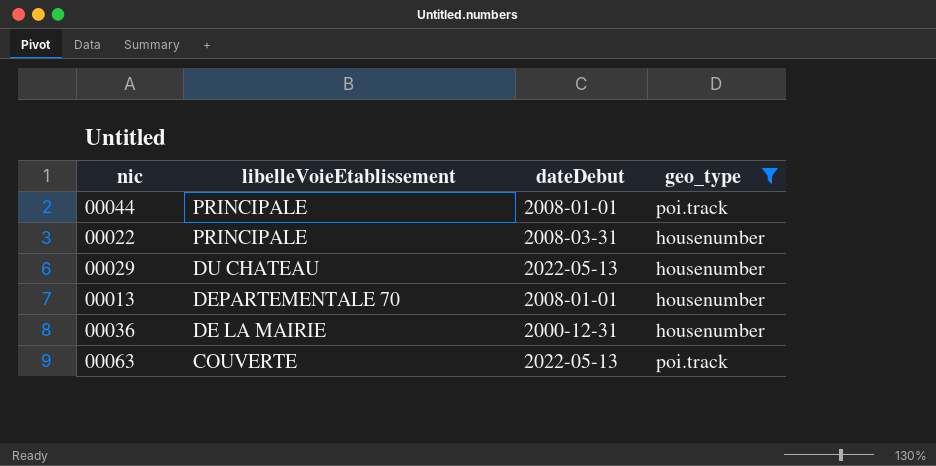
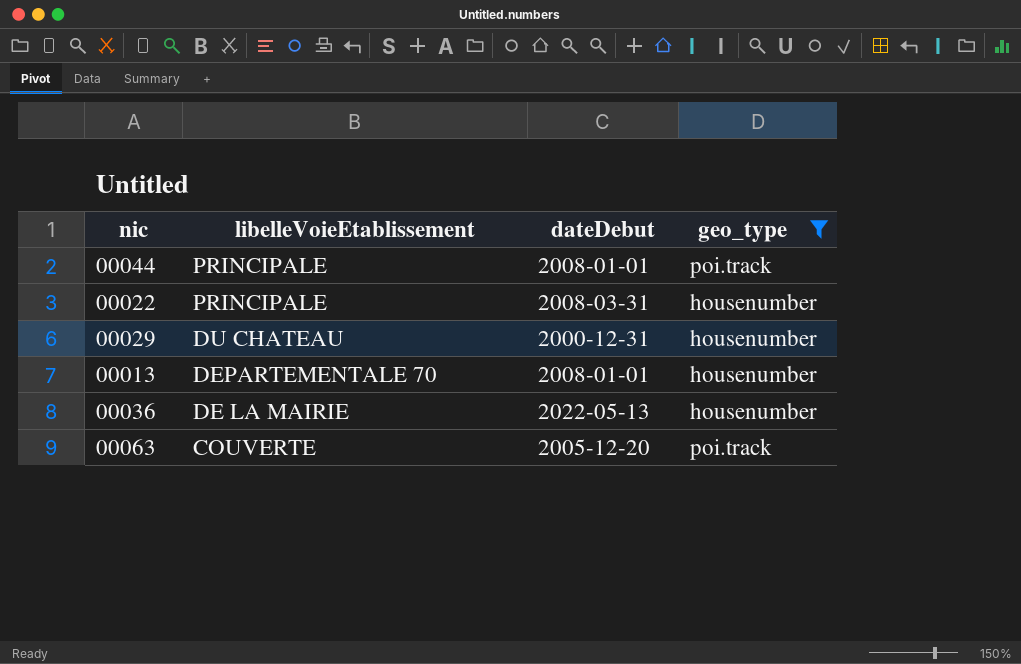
00029 | dateDebut: 2022-05-13 -> 2000-12-31
00036 | dateDebut: 2000-12-31 -> 2022-05-13
00063 | dateDebut: 2022-05-13 -> 2005-12-20

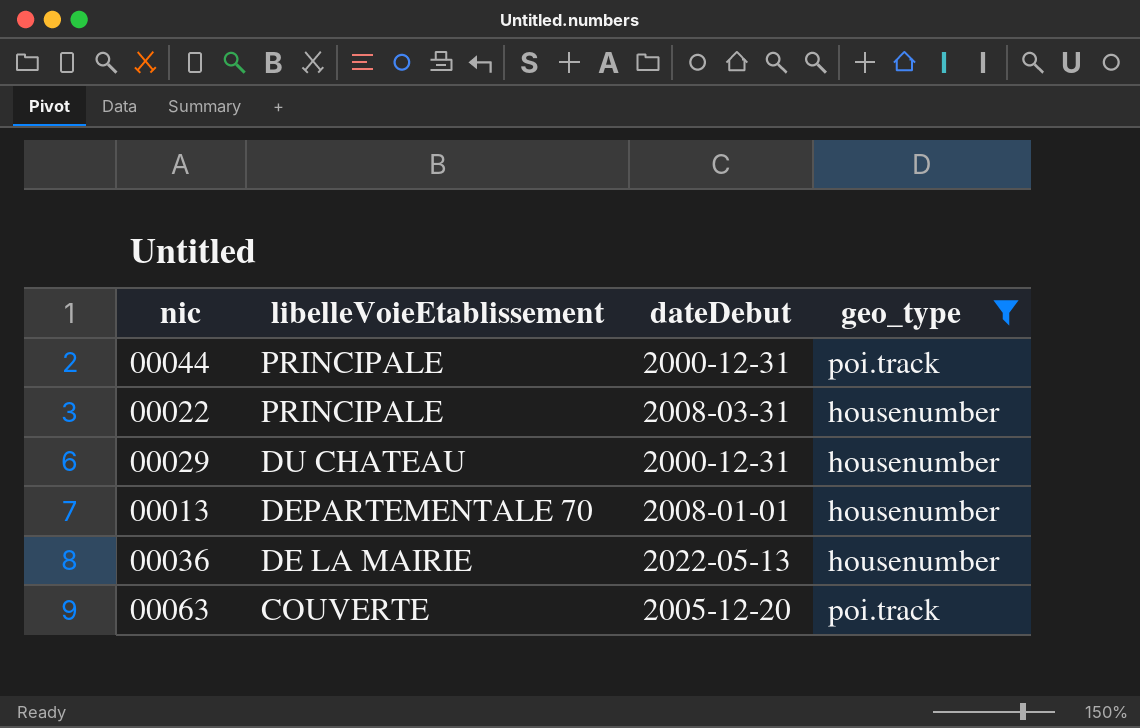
00044 | dateDebut: 2008-01-01 -> 2000-12-31

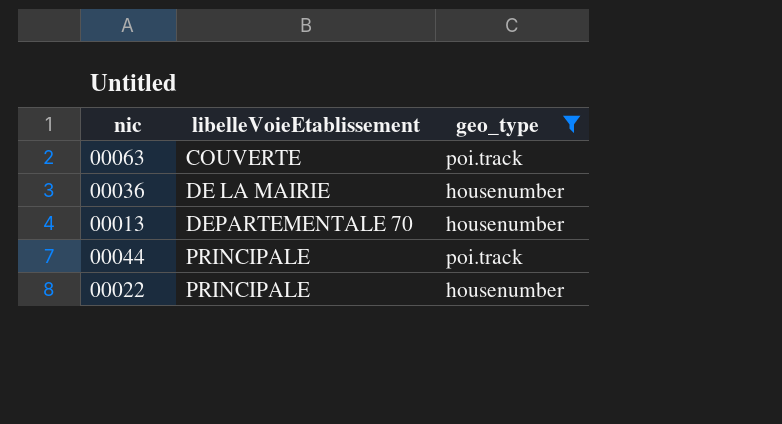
row order: libelleVoieEtablissement descending -> libelleVoieEtablissement ascending
column dateDebut | position: 3 -> none
row 00029: DU CHATEAU | 2000-12-31 | housenumber -> none

